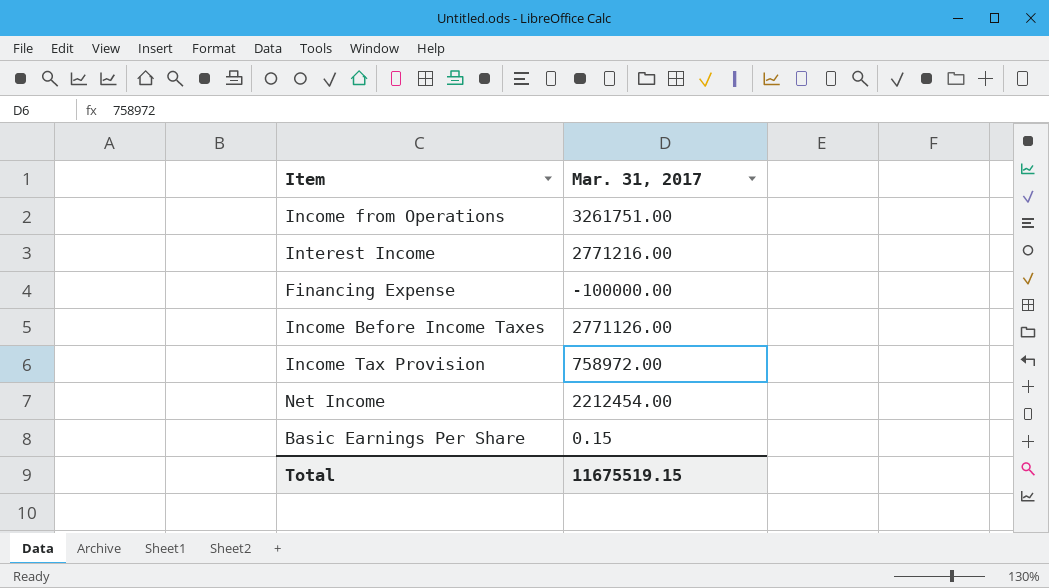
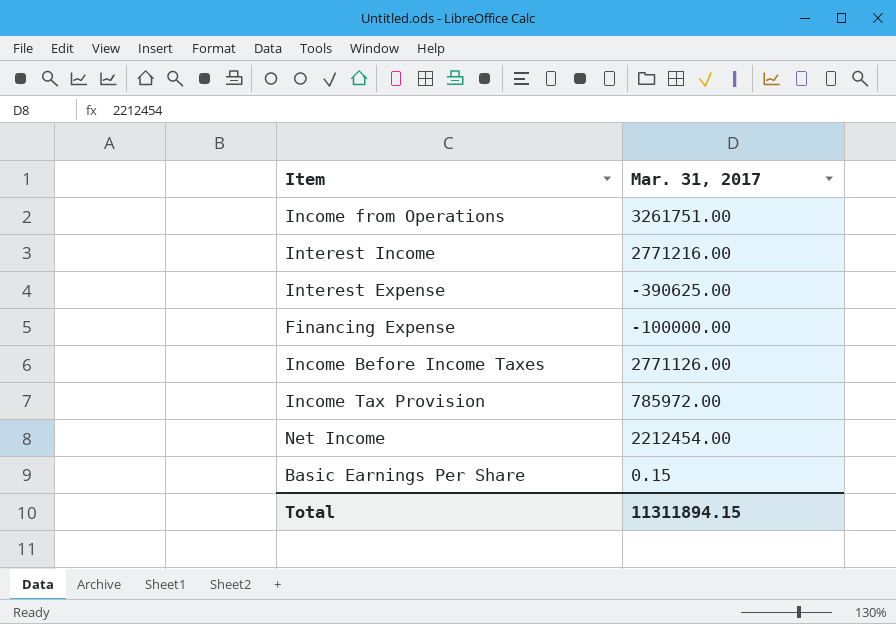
row Interest Expense: none -> -390625.00
Income Tax Provision | Mar. 31, 2017: 758972.00 -> 785972.00
Total | Mar. 31, 2017: 11675519.15 -> 11311894.15

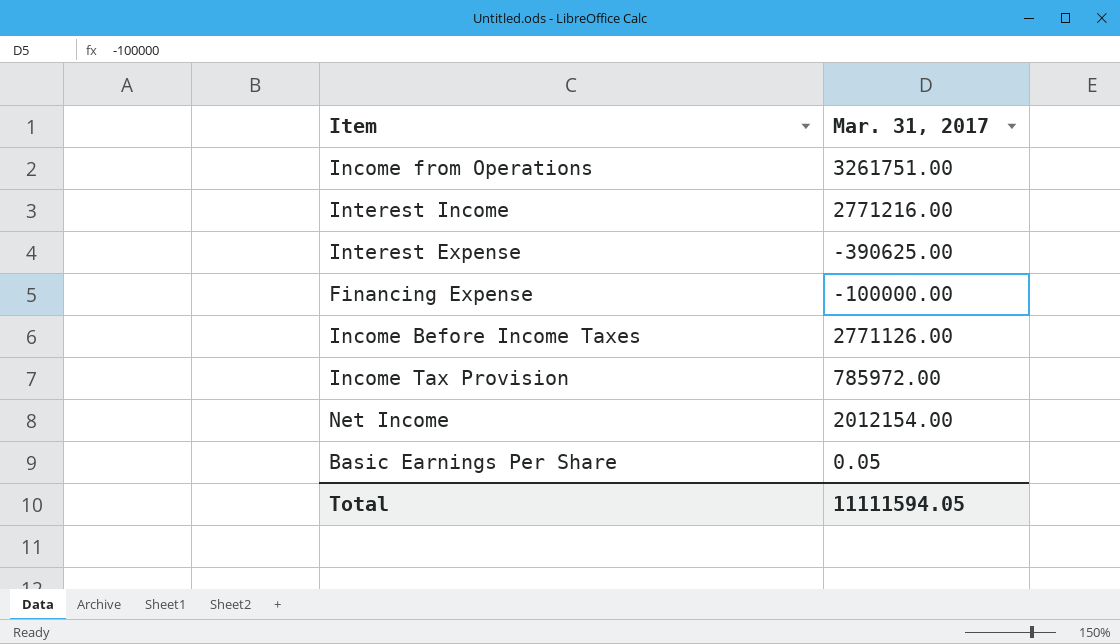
Net Income | Mar. 31, 2017: 2212454.00 -> 2012154.00
Basic Earnings Per Share | Mar. 31, 2017: 0.15 -> 0.05
Total | Mar. 31, 2017: 11311894.15 -> 11111594.05

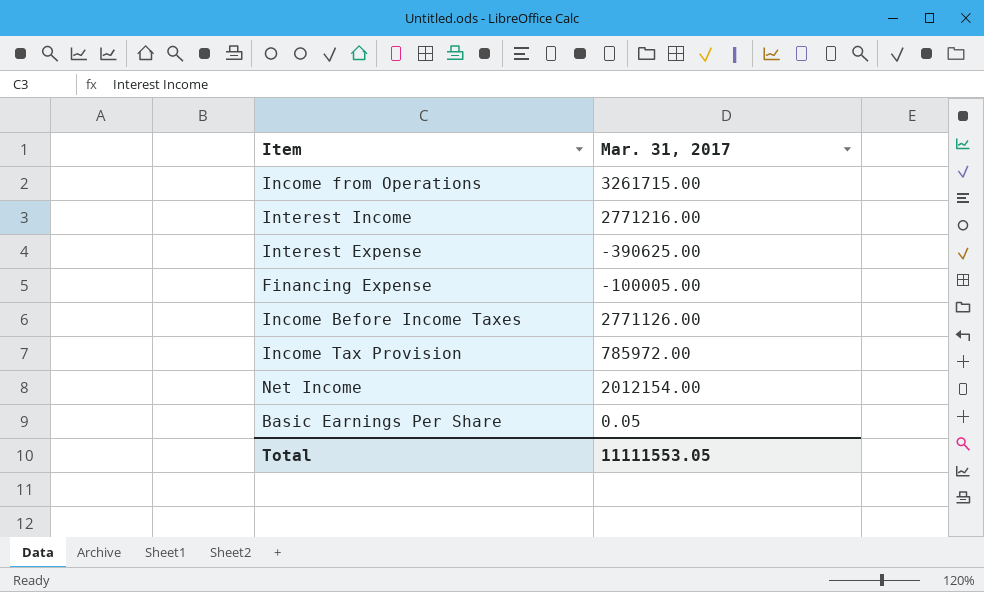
Income from Operations | Mar. 31, 2017: 3261751.00 -> 3261715.00
Financing Expense | Mar. 31, 2017: -100000.00 -> -100005.00
Total | Mar. 31, 2017: 11111594.05 -> 11111553.05

